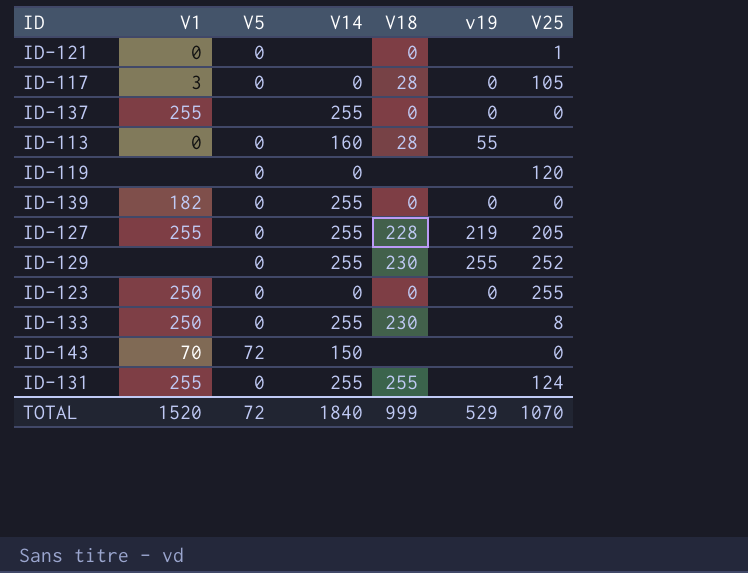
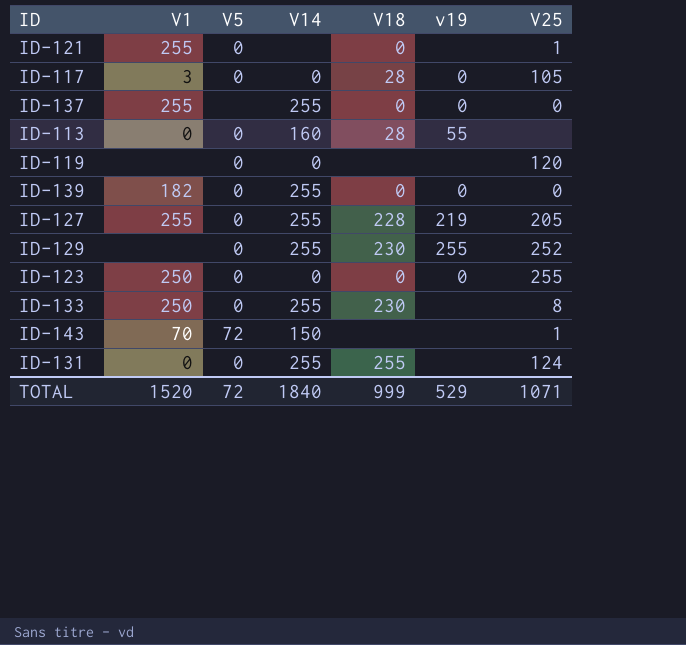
ID-121 | V1: 0 -> 255
ID-143 | V25: 0 -> 1
ID-131 | V1: 255 -> 0
TOTAL | V25: 1070 -> 1071

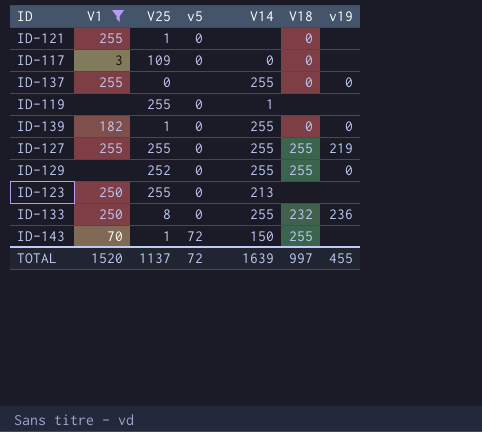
filter: none -> V1 != 0
column V25 | position: 7 -> 3
column name: V5 -> v5
ID-117 | V25: 105 -> 109
ID-117 | V18: 28 -> 0
ID-117 | v19: 0 -> none
ID-119 | V25: 120 -> 255
ID-119 | V14: 0 -> 1
ID-139 | V25: 0 -> 1
ID-127 | V25: 205 -> 255
ID-127 | V18: 228 -> 255
ID-129 | V18: 230 -> 255
ID-129 | v19: 255 -> 0
ID-123 | V14: 0 -> 213
ID-123 | V18: 0 -> none
ID-123 | v19: 0 -> none
ID-133 | V18: 230 -> 232
ID-133 | v19: none -> 236
ID-143 | V18: none -> 255
TOTAL | V25: 1071 -> 1137
TOTAL | V14: 1840 -> 1639
TOTAL | V18: 999 -> 997
TOTAL | v19: 529 -> 455

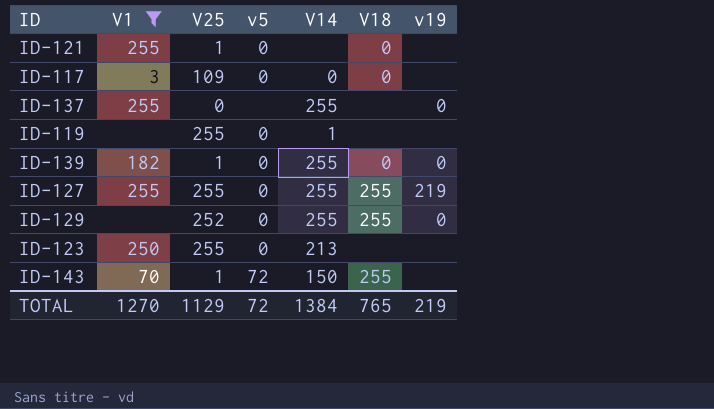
row ID-133: 250 | 8 | 0 | 255 | 232 | 236 -> none
ID-137 | V18: 0 -> none
TOTAL | V1: 1520 -> 1270
TOTAL | V25: 1137 -> 1129
TOTAL | V14: 1639 -> 1384
TOTAL | V18: 997 -> 765
TOTAL | v19: 455 -> 219

